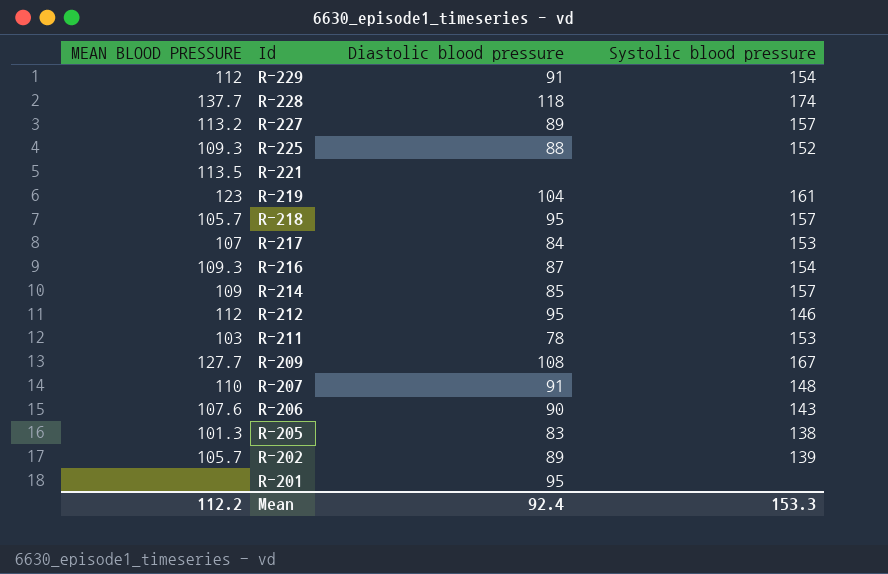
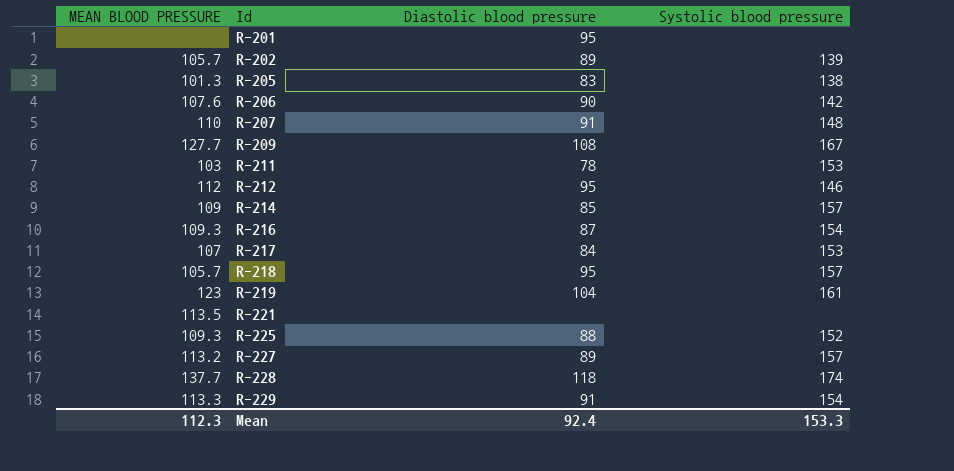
row order: Id descending -> Id ascending
R-206 | Systolic blood pressure: 143 -> 142
R-229 | MEAN BLOOD PRESSURE: 112 -> 113.3
Mean | MEAN BLOOD PRESSURE: 112.2 -> 112.3

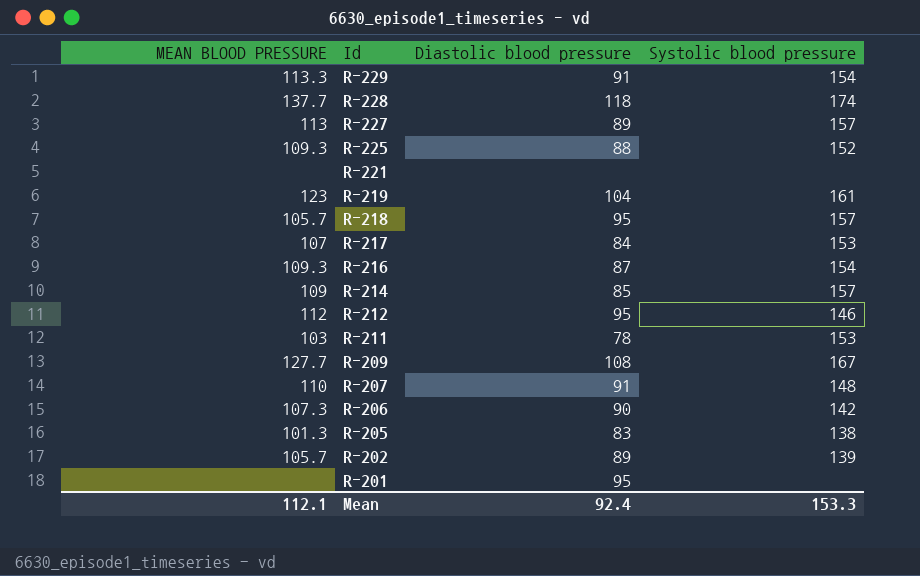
row order: Id ascending -> Id descending
R-227 | MEAN BLOOD PRESSURE: 113.2 -> 113
R-221 | MEAN BLOOD PRESSURE: 113.5 -> none
R-206 | MEAN BLOOD PRESSURE: 107.6 -> 107.3
Mean | MEAN BLOOD PRESSURE: 112.3 -> 112.1

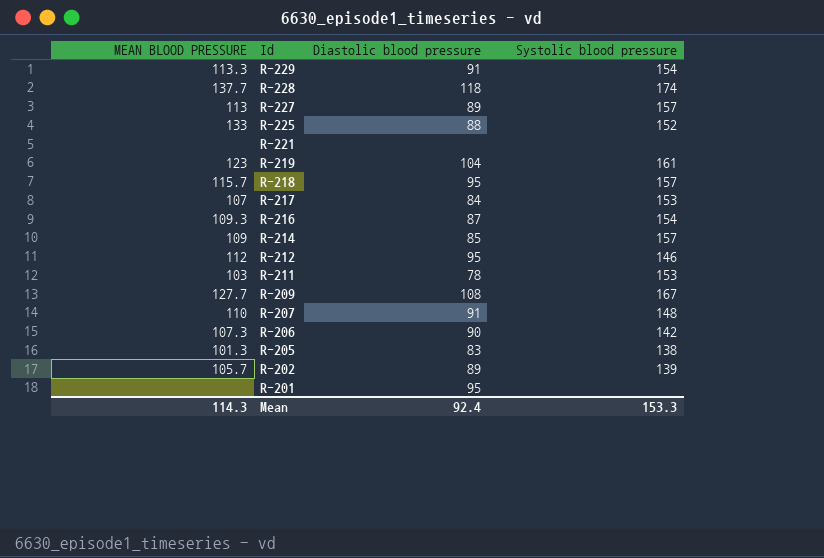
R-225 | MEAN BLOOD PRESSURE: 109.3 -> 133
R-218 | MEAN BLOOD PRESSURE: 105.7 -> 115.7
Mean | MEAN BLOOD PRESSURE: 112.1 -> 114.3

